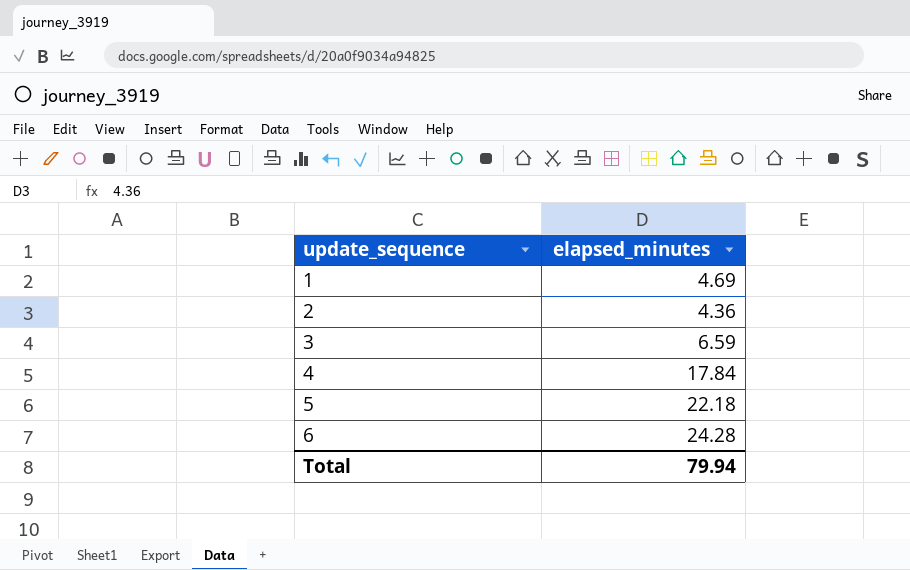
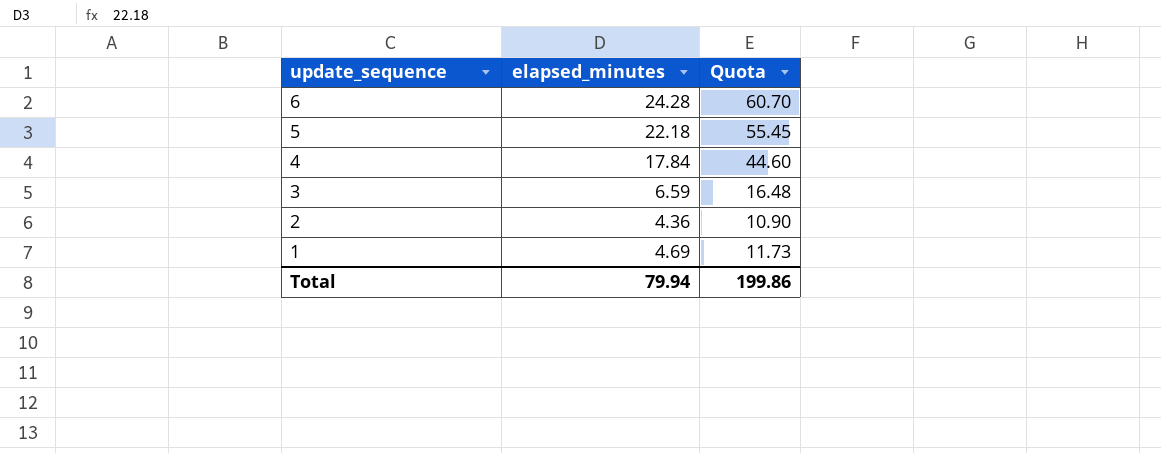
row order: update_sequence ascending -> update_sequence descending
column Quota | formula: none -> [elapsed_minutes] * 2.5

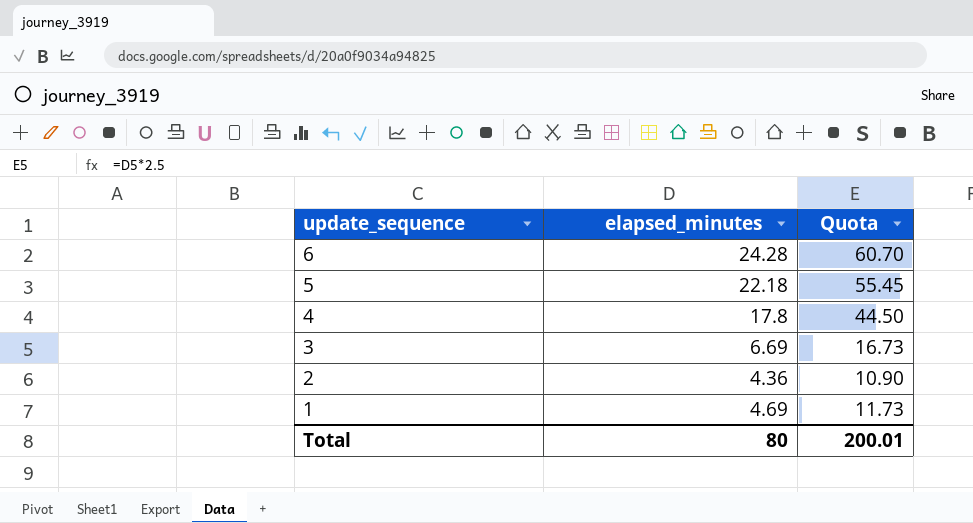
4 | elapsed_minutes: 17.84 -> 17.8
4 | Quota: 44.60 -> 44.50
3 | elapsed_minutes: 6.59 -> 6.69
3 | Quota: 16.48 -> 16.73
Total | elapsed_minutes: 79.94 -> 80
Total | Quota: 199.86 -> 200.01

